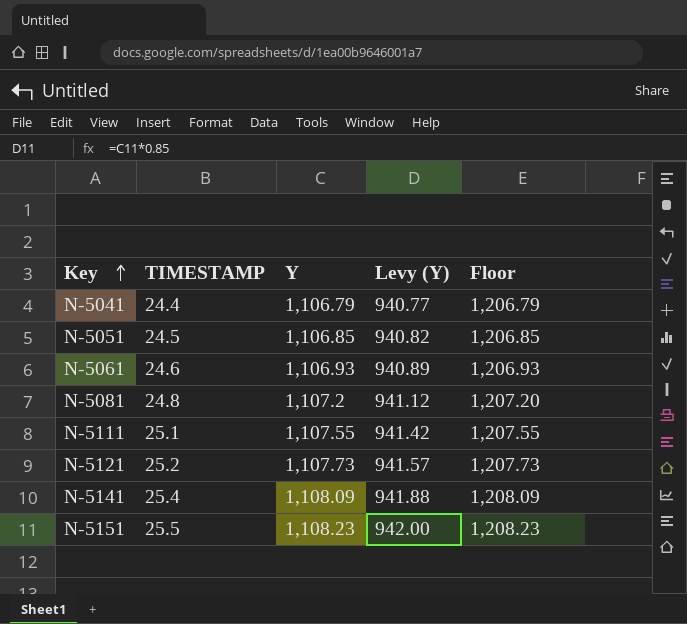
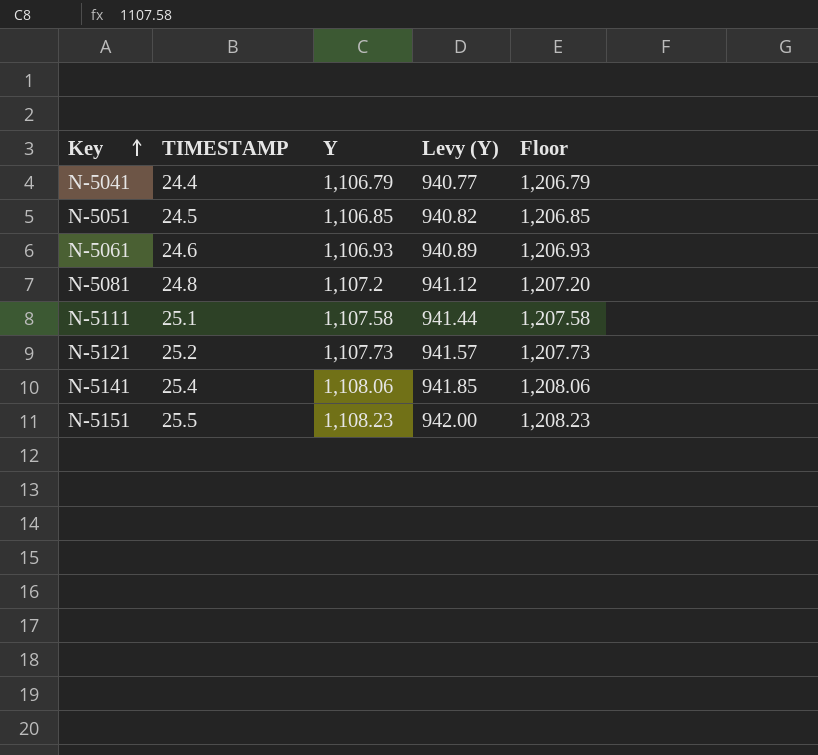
N-5111 | Y: 1,107.55 -> 1,107.58
N-5111 | Levy (Y): 941.42 -> 941.44
N-5111 | Floor: 1,207.55 -> 1,207.58
N-5141 | Y: 1,108.09 -> 1,108.06
N-5141 | Levy (Y): 941.88 -> 941.85
N-5141 | Floor: 1,208.09 -> 1,208.06

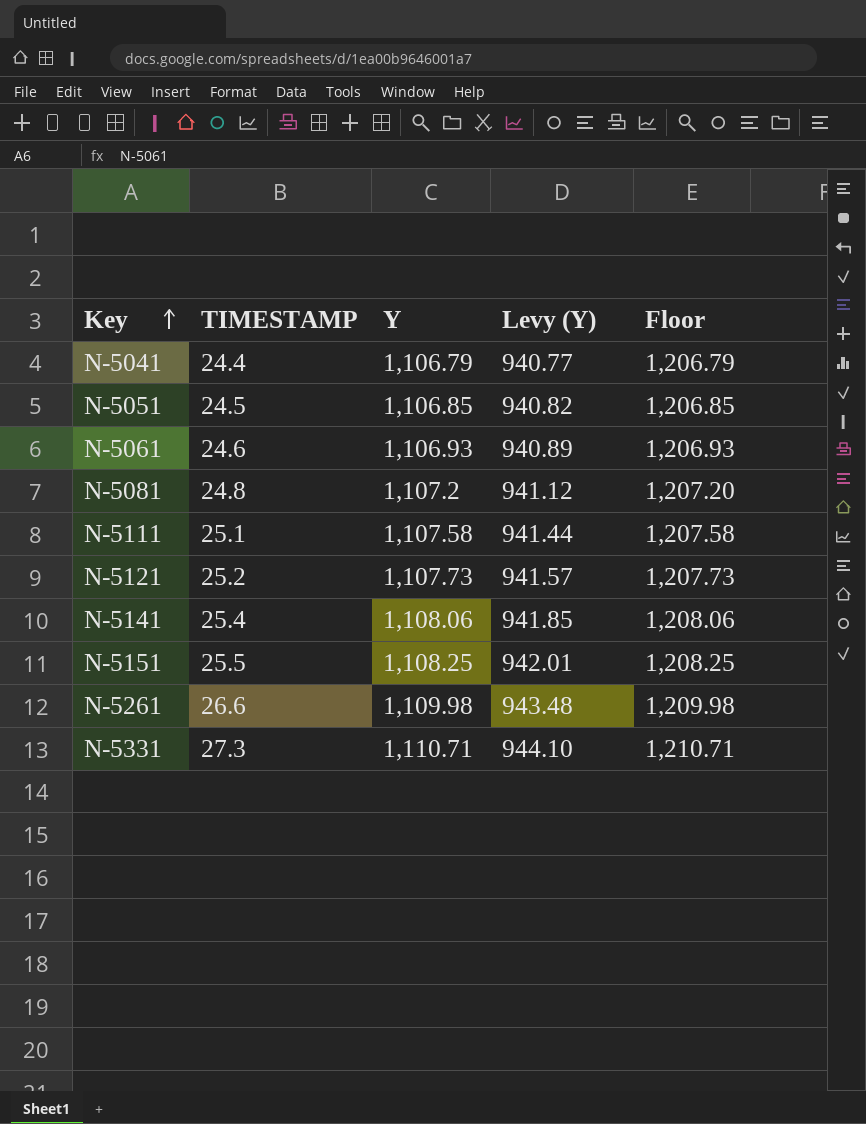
N-5151 | Y: 1,108.23 -> 1,108.25
N-5151 | Levy (Y): 942.00 -> 942.01
N-5151 | Floor: 1,208.23 -> 1,208.25
row N-5261: none -> 26.6 | 1,109.98 | 943.48 | 1,209.98
row N-5331: none -> 27.3 | 1,110.71 | 944.10 | 1,210.71

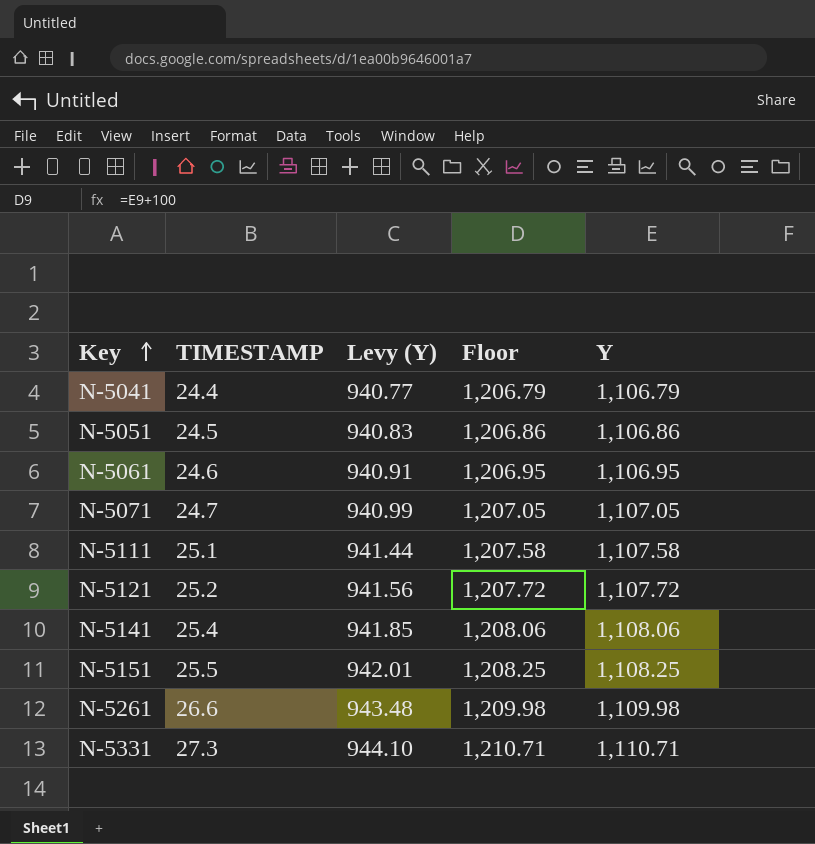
column Y | position: 3 -> 5
row N-5081: 24.8 | 1,107.2 | 941.12 | 1,207.20 -> none
N-5051 | Levy (Y): 940.82 -> 940.83
N-5051 | Floor: 1,206.85 -> 1,206.86
N-5051 | Y: 1,106.85 -> 1,106.86
N-5061 | Levy (Y): 940.89 -> 940.91
N-5061 | Floor: 1,206.93 -> 1,206.95
N-5061 | Y: 1,106.93 -> 1,106.95
row N-5071: none -> 24.7 | 940.99 | 1,207.05 | 1,107.05
N-5121 | Levy (Y): 941.57 -> 941.56
N-5121 | Floor: 1,207.73 -> 1,207.72
N-5121 | Y: 1,107.73 -> 1,107.72

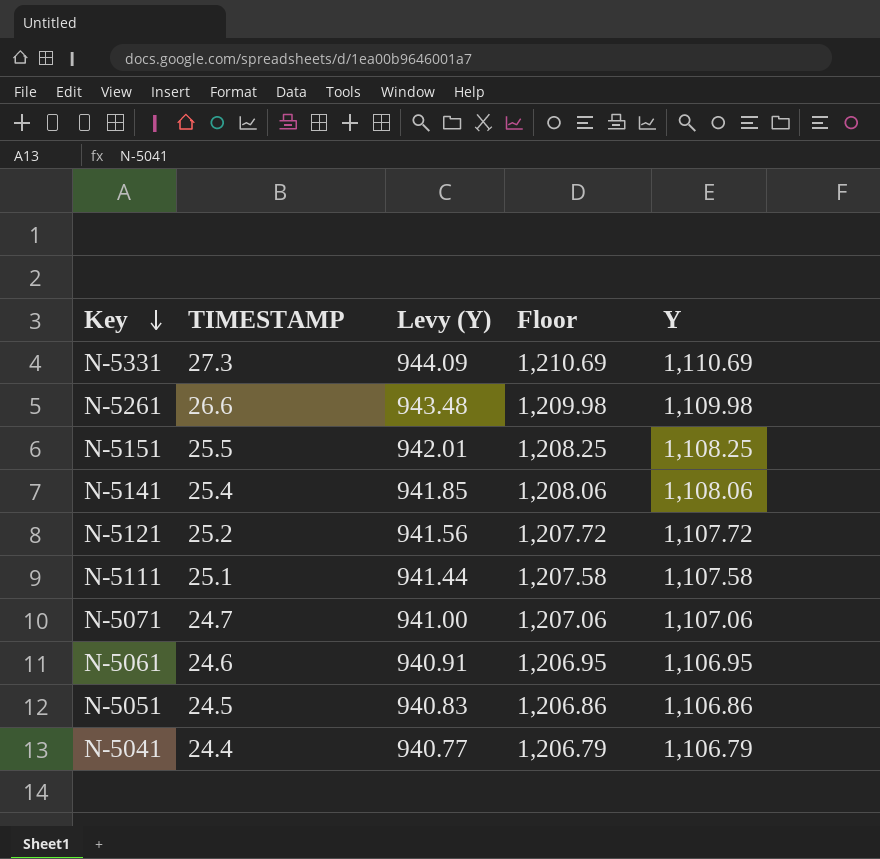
row order: Key ascending -> Key descending
N-5331 | Levy (Y): 944.10 -> 944.09
N-5331 | Floor: 1,210.71 -> 1,210.69
N-5331 | Y: 1,110.71 -> 1,110.69
N-5071 | Levy (Y): 940.99 -> 941.00
N-5071 | Floor: 1,207.05 -> 1,207.06
N-5071 | Y: 1,107.05 -> 1,107.06

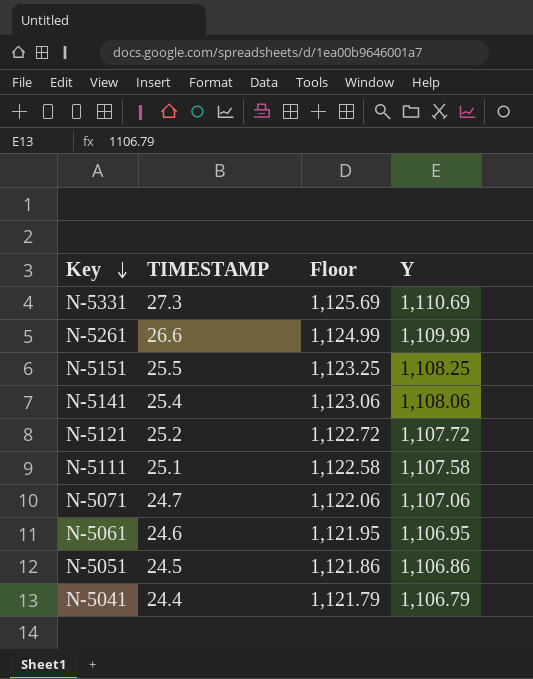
column Levy (Y) | formula: [Y] * 0.85 -> none
column Floor | formula: [Y] + 100 -> [Y] + 15
N-5261 | Y: 1,109.98 -> 1,109.99

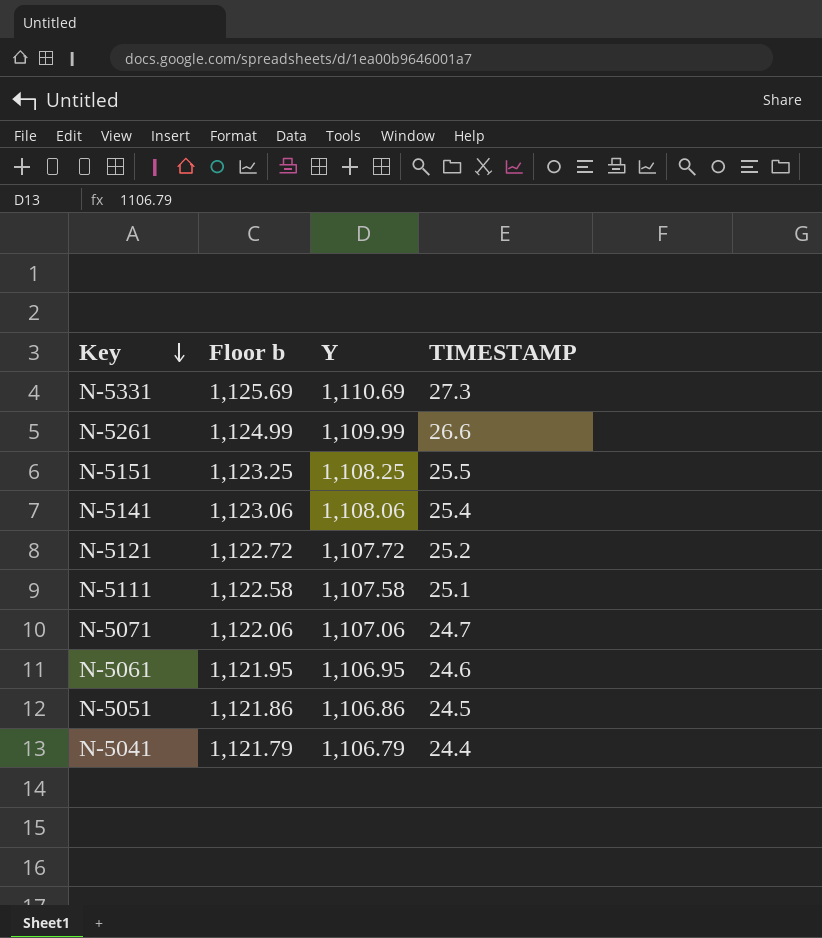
column name: Floor -> Floor b
column TIMESTAMP | position: 2 -> 4

